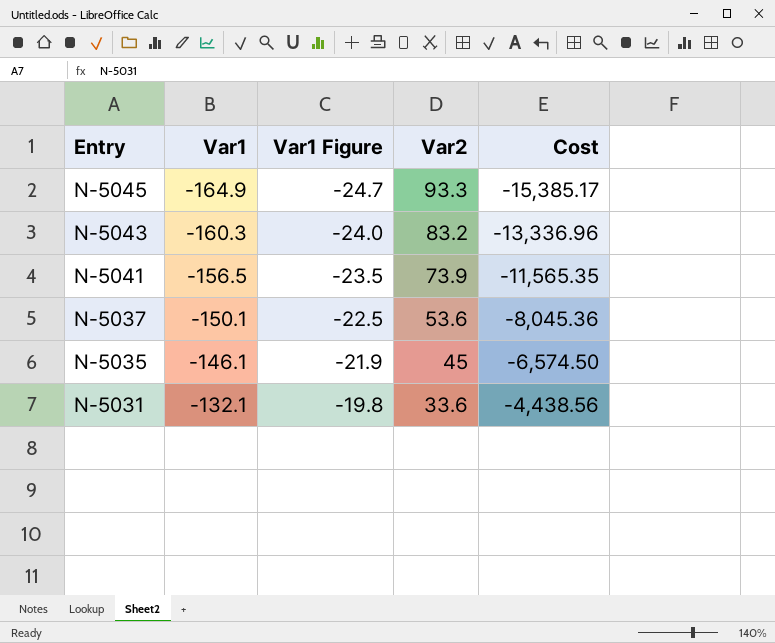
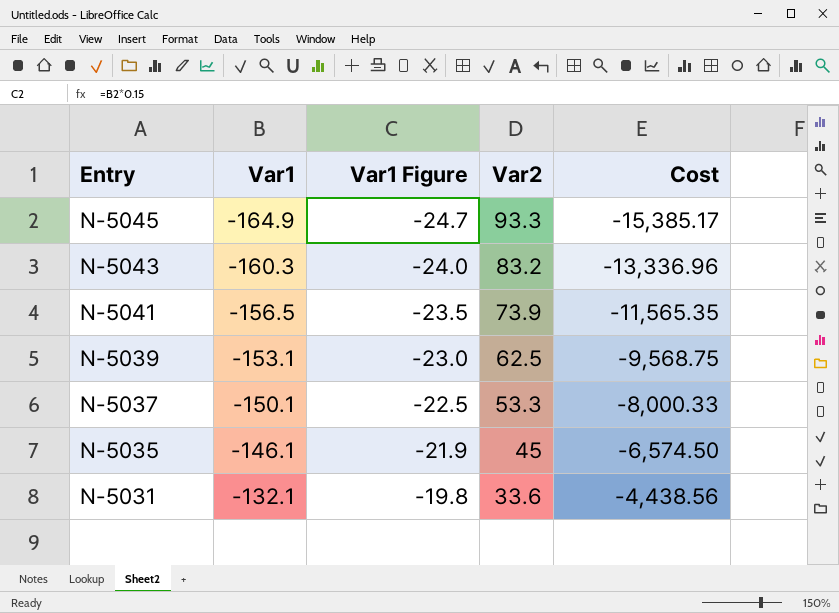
row N-5039: none -> -153.1 | -23.0 | 62.5 | -9,568.75
N-5037 | Var2: 53.6 -> 53.3
N-5037 | Cost: -8,045.36 -> -8,000.33

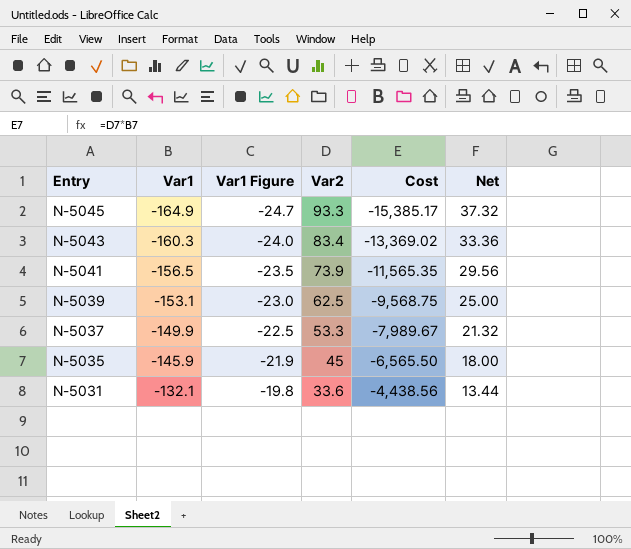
column Net | formula: none -> [Var2] * 0.4
N-5043 | Var2: 83.2 -> 83.4
N-5043 | Cost: -13,336.96 -> -13,369.02
N-5037 | Var1: -150.1 -> -149.9
N-5037 | Cost: -8,000.33 -> -7,989.67
N-5035 | Var1: -146.1 -> -145.9
N-5035 | Cost: -6,574.50 -> -6,565.50

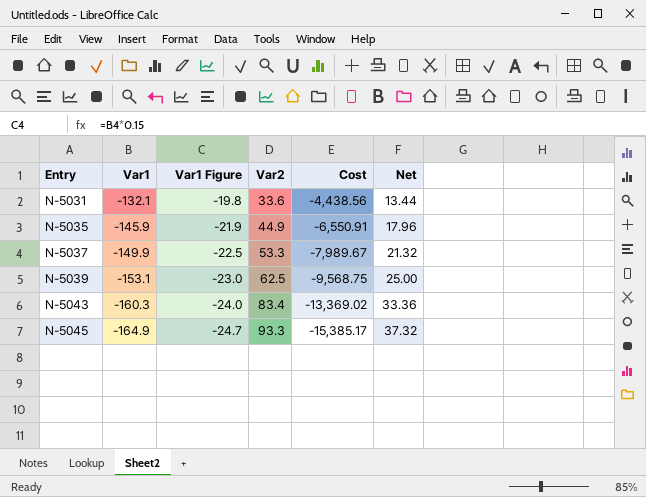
row order: Entry descending -> Entry ascending
row N-5041: -156.5 | -23.5 | 73.9 | -11,565.35 | 29.56 -> none
N-5035 | Var2: 45 -> 44.9
N-5035 | Cost: -6,565.50 -> -6,550.91
N-5035 | Net: 18.00 -> 17.96

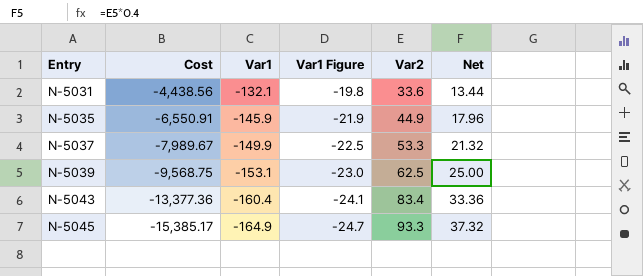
column Cost | position: 5 -> 2
N-5043 | Cost: -13,369.02 -> -13,377.36
N-5043 | Var1: -160.3 -> -160.4
N-5043 | Var1 Figure: -24.0 -> -24.1

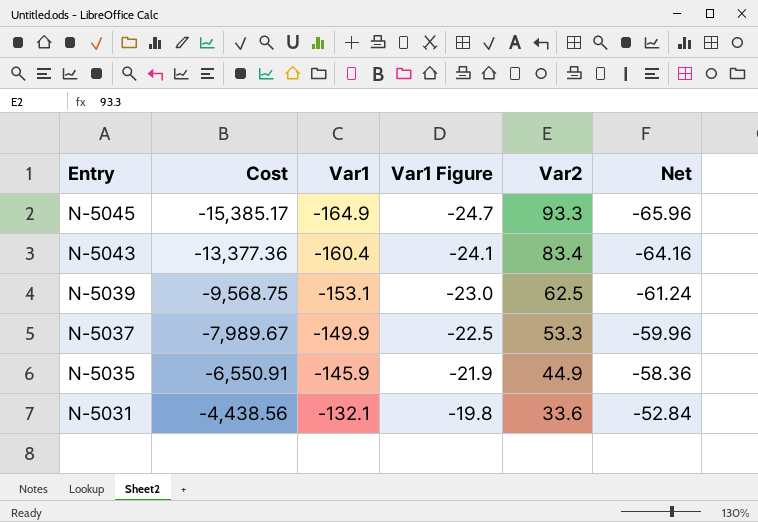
row order: Entry ascending -> Entry descending
column Net | formula: [Var2] * 0.4 -> [Var1] * 0.4

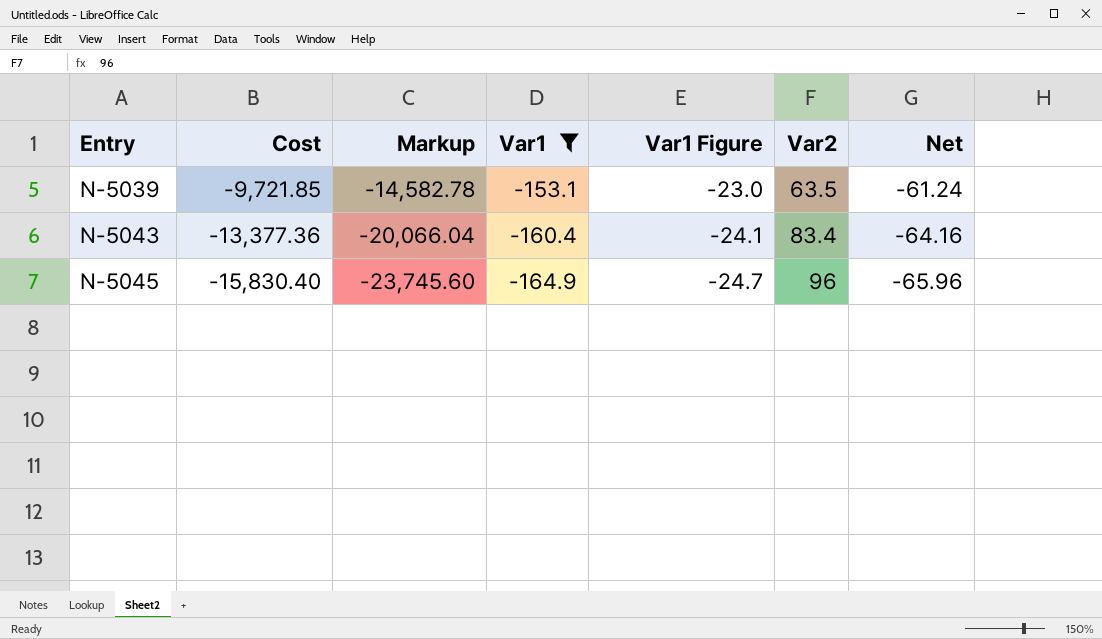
filter: none -> Var1 <= -153.1
row order: Entry descending -> Entry ascending
column Markup | formula: none -> [Cost] * 1.5
N-5039 | Cost: -9,568.75 -> -9,721.85
N-5039 | Var2: 62.5 -> 63.5
N-5045 | Cost: -15,385.17 -> -15,830.40
N-5045 | Var2: 93.3 -> 96

